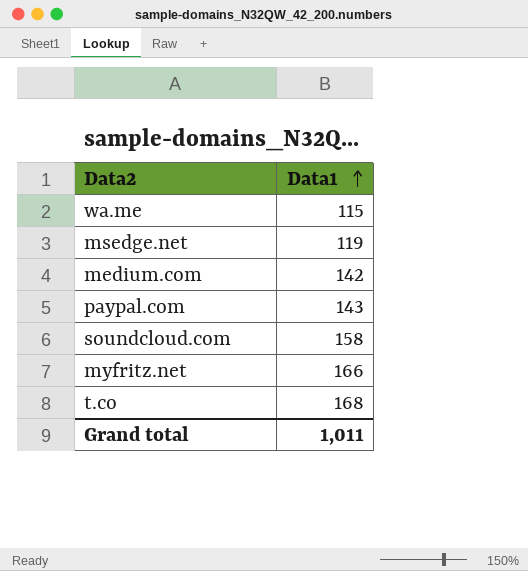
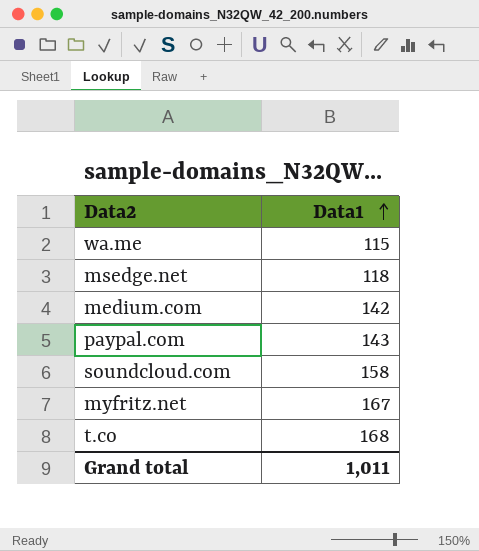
msedge.net | Data1: 119 -> 118
myfritz.net | Data1: 166 -> 167

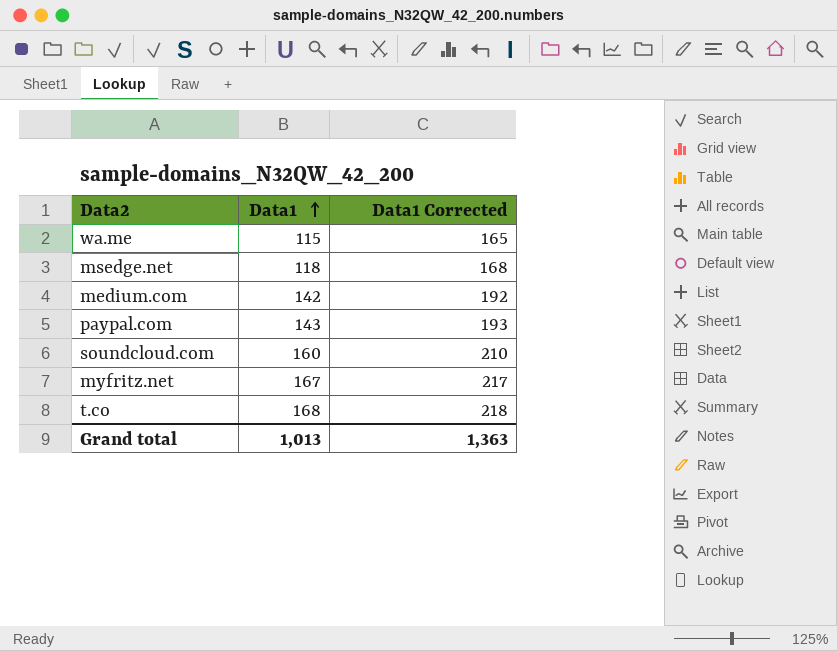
column Data1 Corrected | formula: none -> [Data1] + 50
soundcloud.com | Data1: 158 -> 160
Grand total | Data1: 1,011 -> 1,013

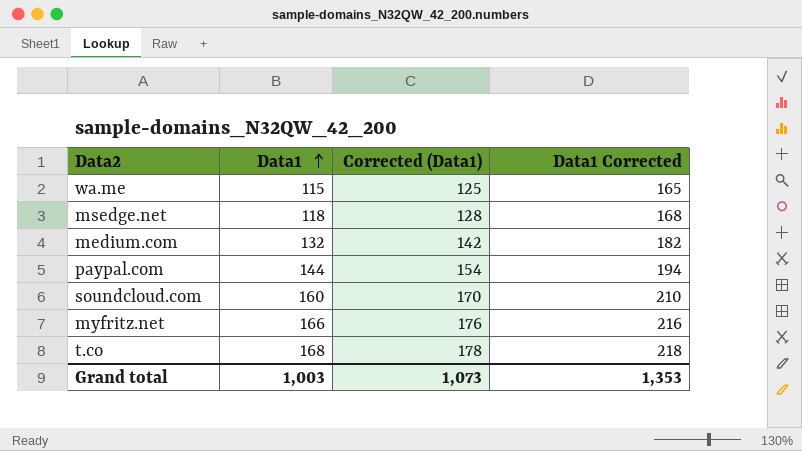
column Corrected (Data1) | formula: none -> [Data1] + 10
medium.com | Data1: 142 -> 132
medium.com | Data1 Corrected: 192 -> 182
paypal.com | Data1: 143 -> 144
paypal.com | Data1 Corrected: 193 -> 194
myfritz.net | Data1: 167 -> 166
myfritz.net | Data1 Corrected: 217 -> 216
Grand total | Data1: 1,013 -> 1,003
Grand total | Data1 Corrected: 1,363 -> 1,353

